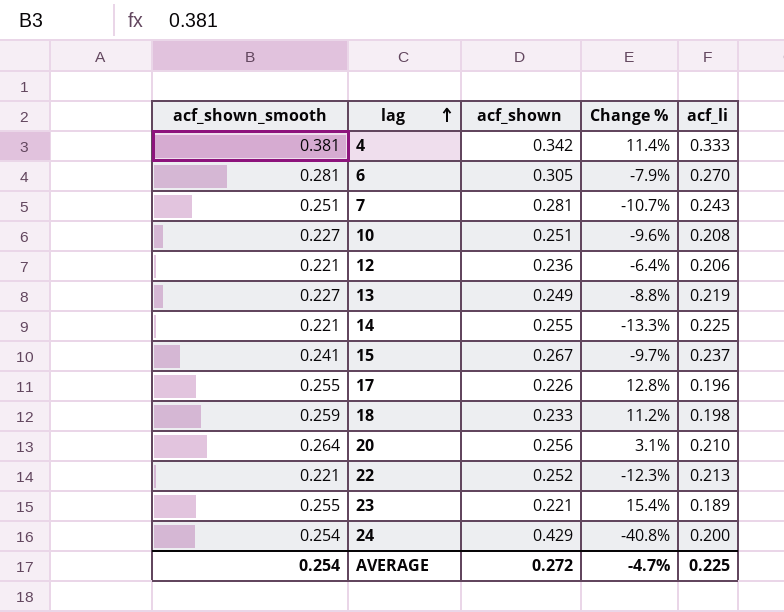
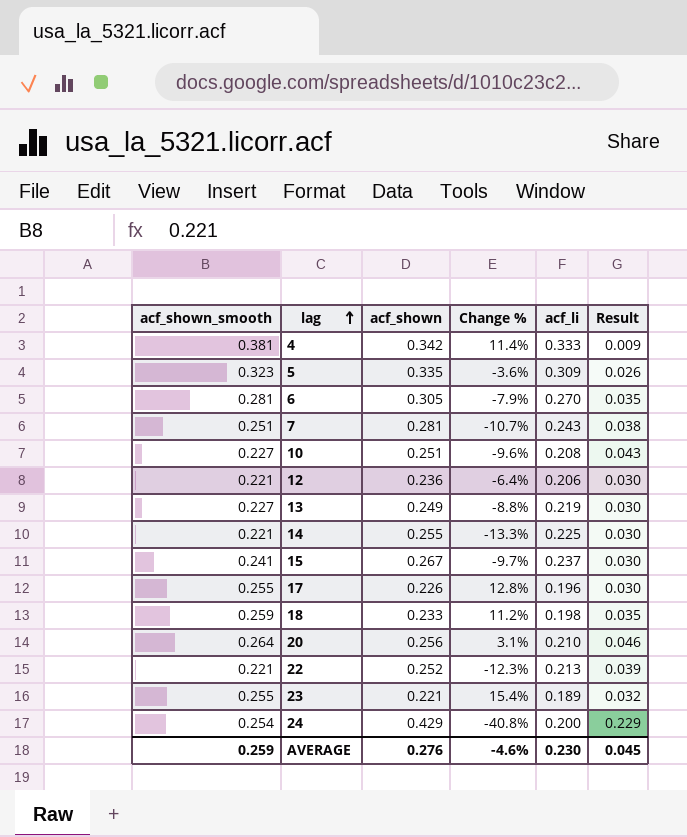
column Result | formula: none -> [acf_shown] - [acf_li]
row 5: none -> 0.323 | 0.335 | -3.6% | 0.309 | 0.026
AVERAGE | acf_shown_smooth: 0.254 -> 0.259
AVERAGE | acf_shown: 0.272 -> 0.276
AVERAGE | Change %: -4.7% -> -4.6%
AVERAGE | acf_li: 0.225 -> 0.230

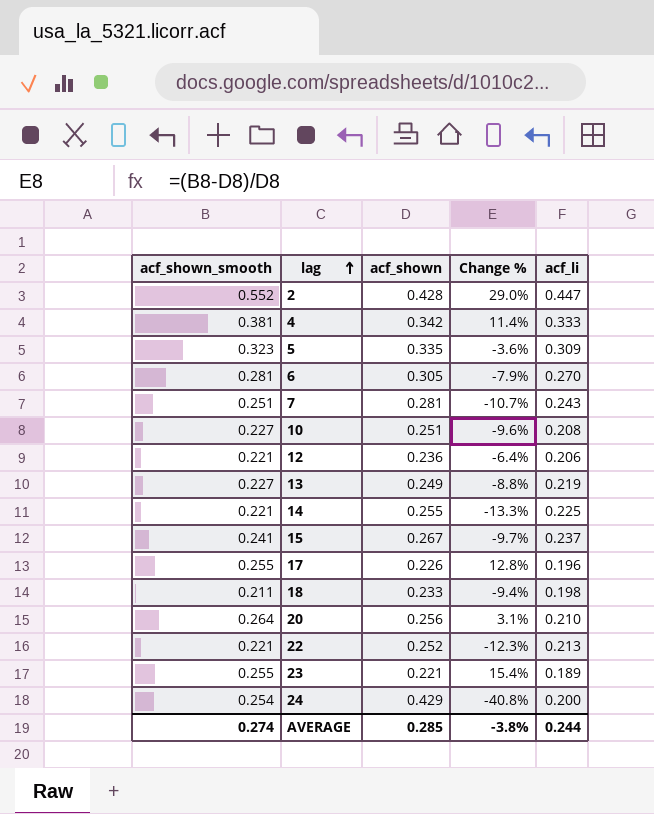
column Result | formula: [acf_shown] - [acf_li] -> none
row 2: none -> 0.552 | 0.428 | 29.0% | 0.447
18 | acf_shown_smooth: 0.259 -> 0.211
18 | Change %: 11.2% -> -9.4%
AVERAGE | acf_shown_smooth: 0.259 -> 0.274
AVERAGE | acf_shown: 0.276 -> 0.285
AVERAGE | Change %: -4.6% -> -3.8%
AVERAGE | acf_li: 0.230 -> 0.244

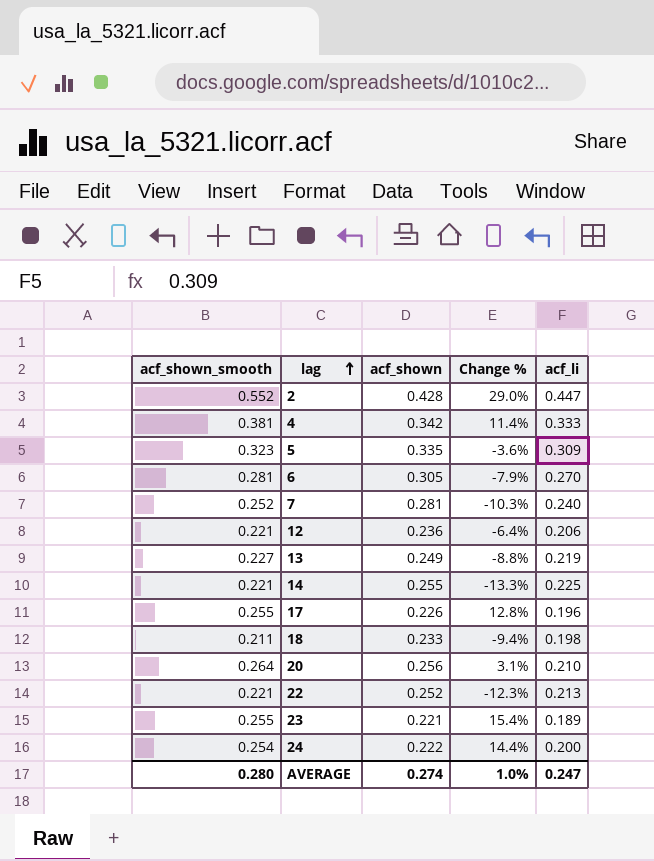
row 10: 0.227 | 0.251 | -9.6% | 0.208 -> none
row 15: 0.241 | 0.267 | -9.7% | 0.237 -> none
7 | acf_shown_smooth: 0.251 -> 0.252
7 | Change %: -10.7% -> -10.3%
7 | acf_li: 0.243 -> 0.240
24 | acf_shown: 0.429 -> 0.222
24 | Change %: -40.8% -> 14.4%
AVERAGE | acf_shown_smooth: 0.274 -> 0.280
AVERAGE | acf_shown: 0.285 -> 0.274
AVERAGE | Change %: -3.8% -> 1.0%
AVERAGE | acf_li: 0.244 -> 0.247

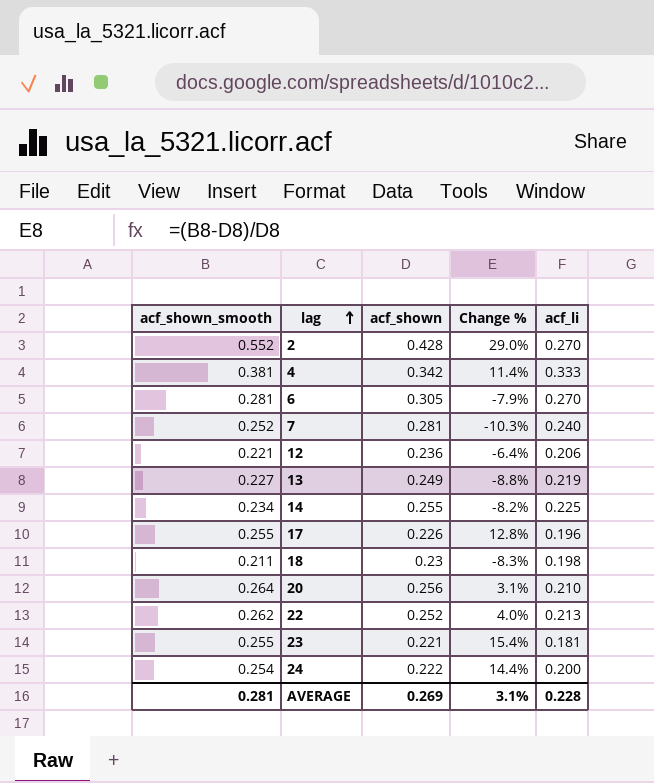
row 5: 0.323 | 0.335 | -3.6% | 0.309 -> none
2 | acf_li: 0.447 -> 0.270
14 | acf_shown_smooth: 0.221 -> 0.234
14 | Change %: -13.3% -> -8.2%
18 | acf_shown: 0.233 -> 0.23
18 | Change %: -9.4% -> -8.3%
22 | acf_shown_smooth: 0.221 -> 0.262
22 | Change %: -12.3% -> 4.0%
23 | acf_li: 0.189 -> 0.181
AVERAGE | acf_shown_smooth: 0.280 -> 0.281
AVERAGE | acf_shown: 0.274 -> 0.269
AVERAGE | Change %: 1.0% -> 3.1%
AVERAGE | acf_li: 0.247 -> 0.228

